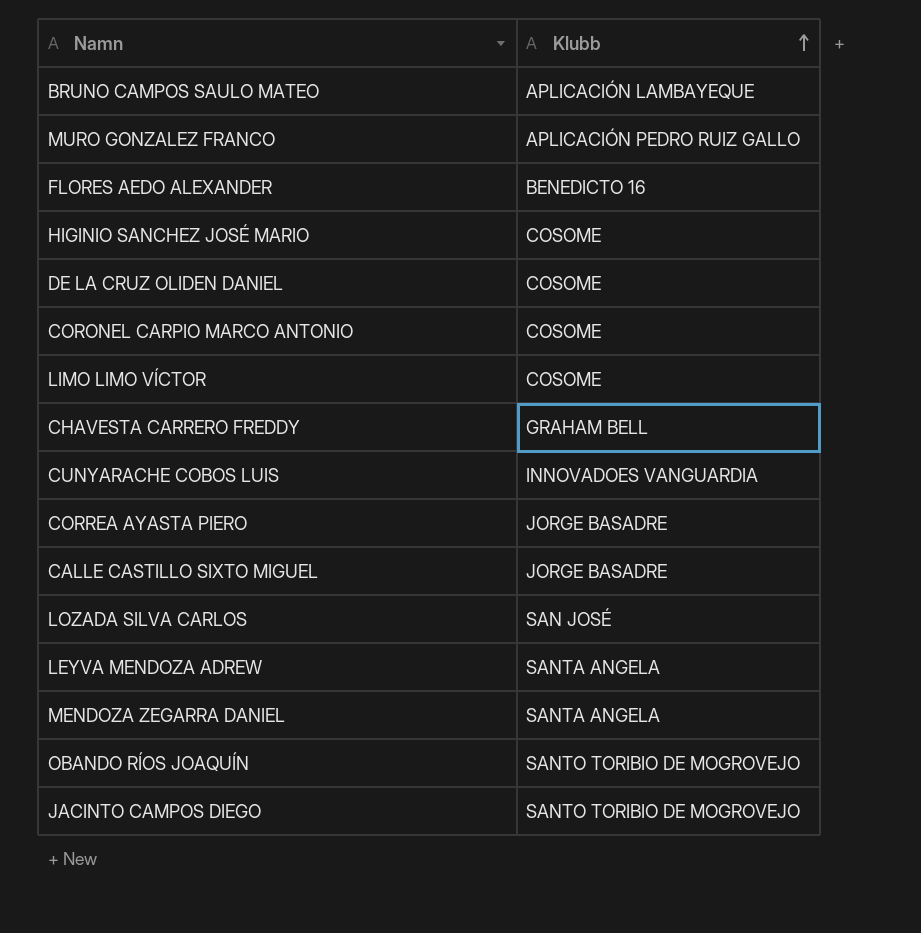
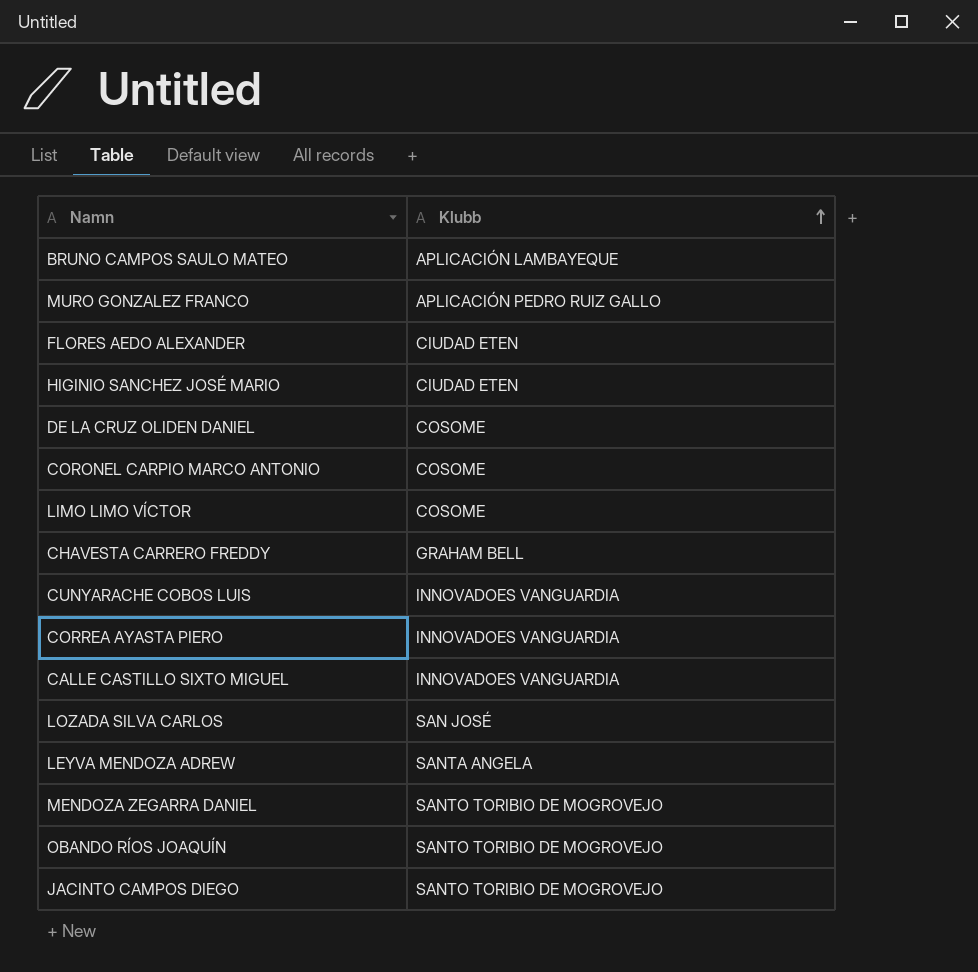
FLORES AEDO ALEXANDER | Klubb: BENEDICTO 16 -> CIUDAD ETEN
HIGINIO SANCHEZ JOSÉ MARIO | Klubb: COSOME -> CIUDAD ETEN
CORREA AYASTA PIERO | Klubb: JORGE BASADRE -> INNOVADOES VANGUARDIA
CALLE CASTILLO SIXTO MIGUEL | Klubb: JORGE BASADRE -> INNOVADOES VANGUARDIA
MENDOZA ZEGARRA DANIEL | Klubb: SANTA ANGELA -> SANTO TORIBIO DE MOGROVEJO

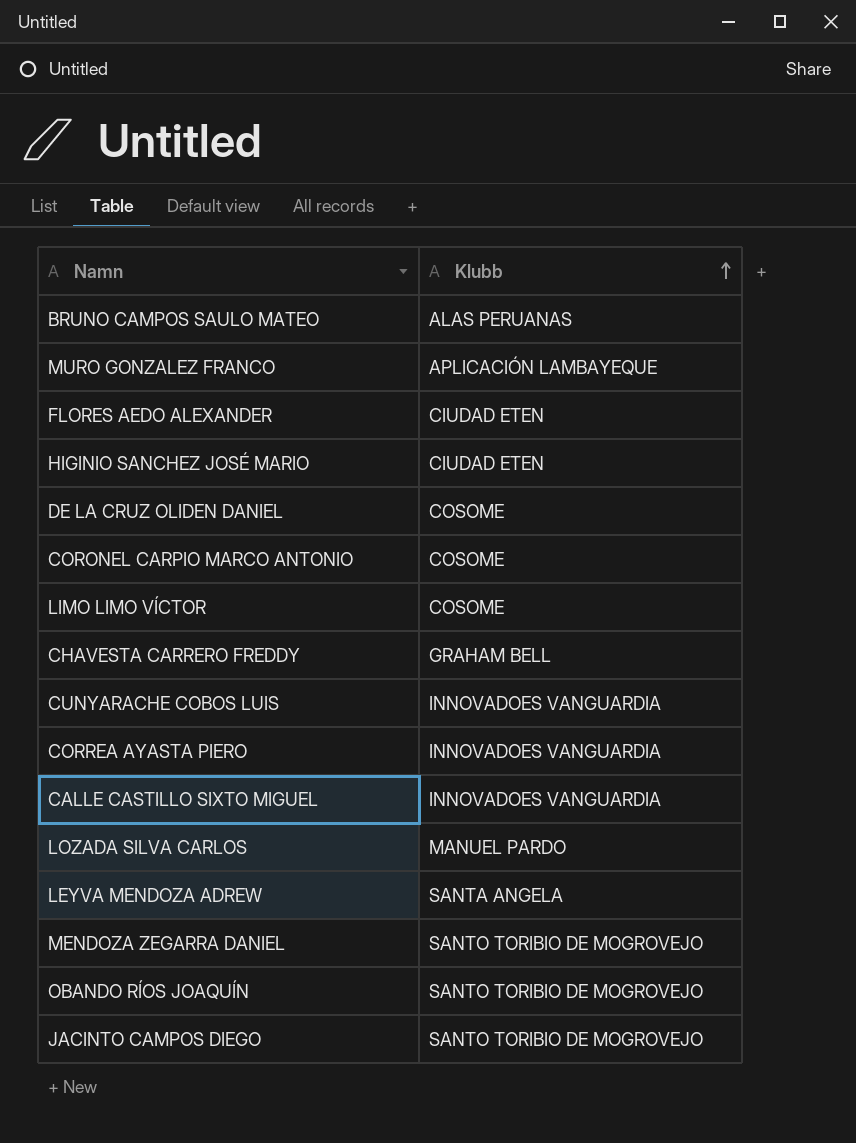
BRUNO CAMPOS SAULO MATEO | Klubb: APLICACIÓN LAMBAYEQUE -> ALAS PERUANAS
MURO GONZALEZ FRANCO | Klubb: APLICACIÓN PEDRO RUIZ GALLO -> APLICACIÓN LAMBAYEQUE
LOZADA SILVA CARLOS | Klubb: SAN JOSÉ -> MANUEL PARDO

